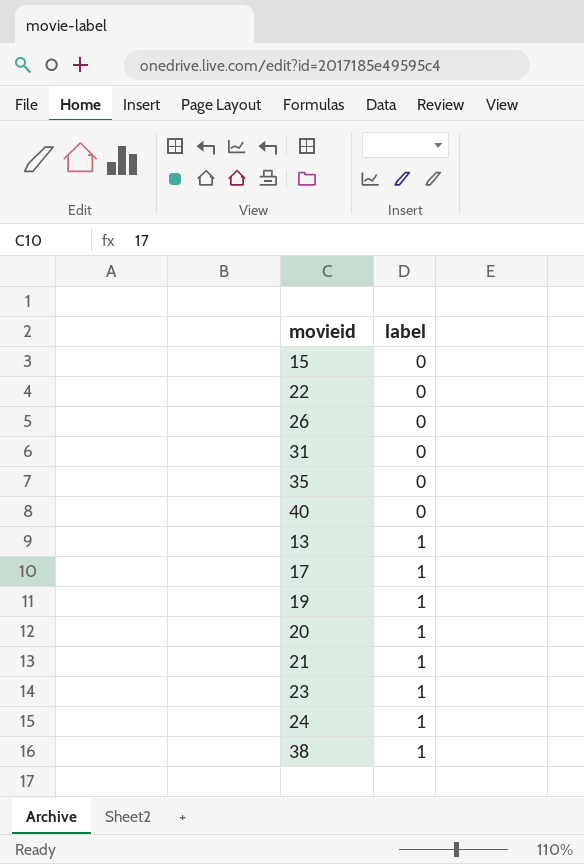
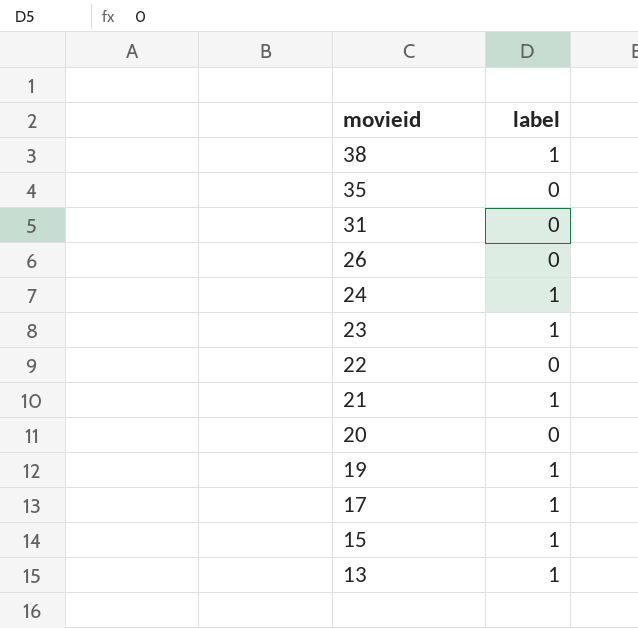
row order: label ascending -> movieid descending
row 40: 0 -> none
20 | label: 1 -> 0
15 | label: 0 -> 1

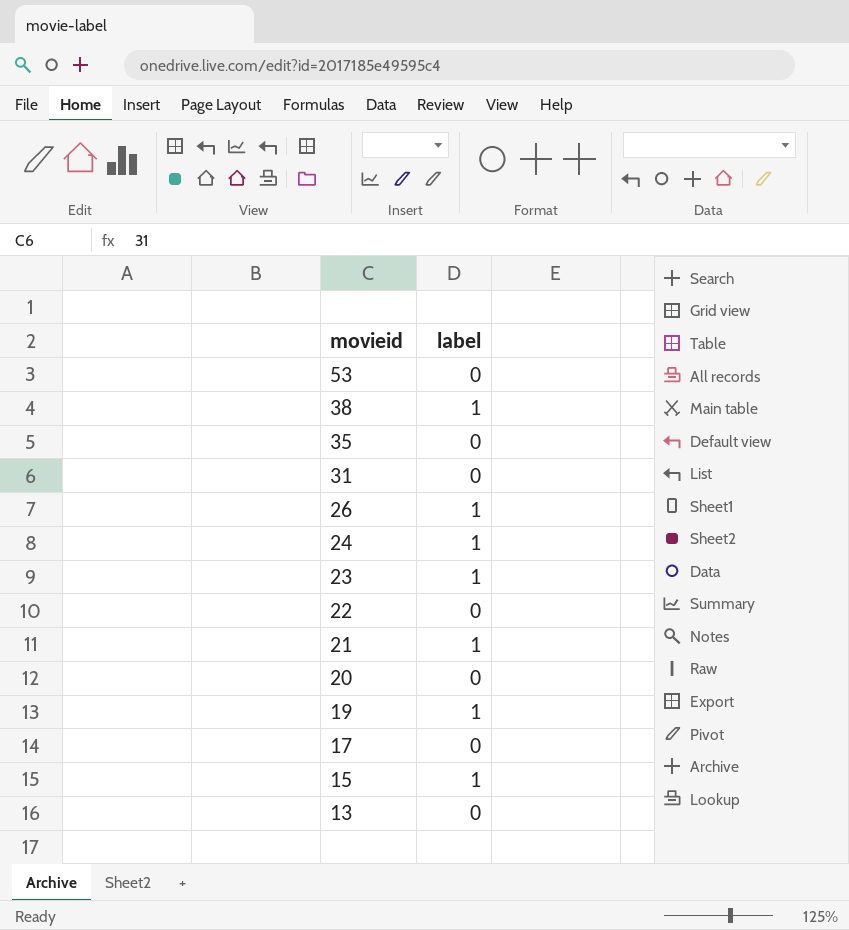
row 53: none -> 0
26 | label: 0 -> 1
17 | label: 1 -> 0
13 | label: 1 -> 0

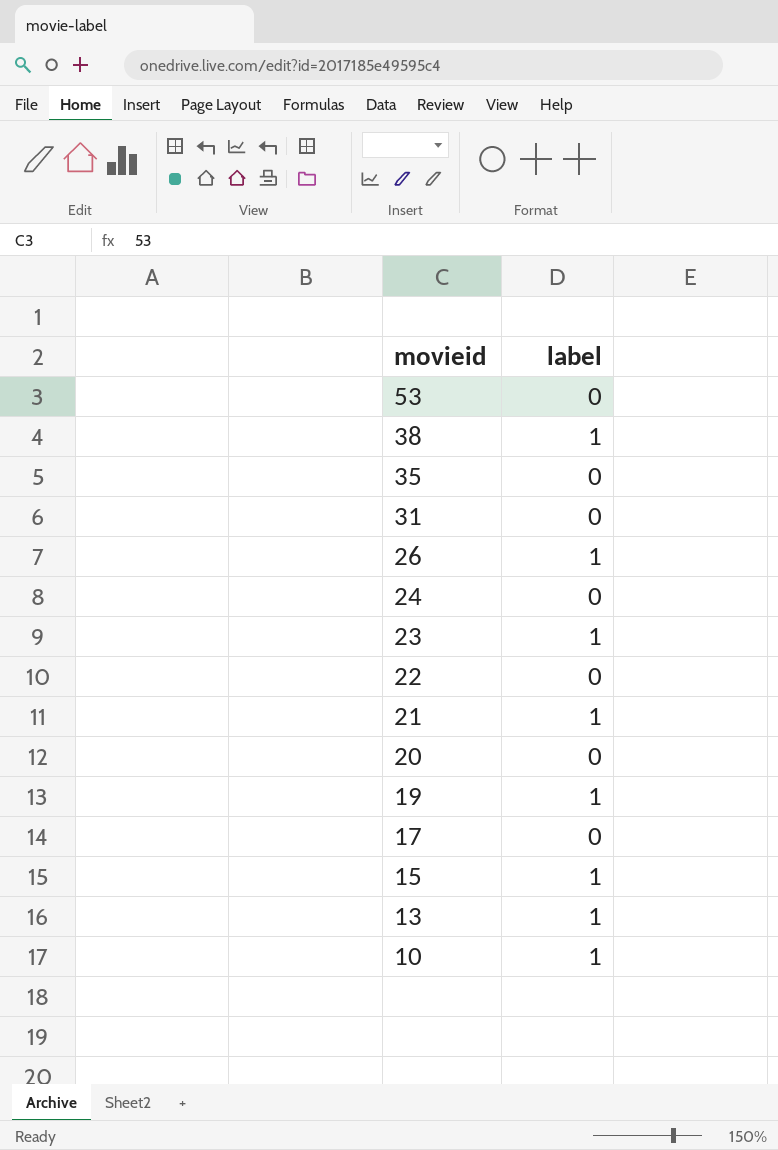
24 | label: 1 -> 0
13 | label: 0 -> 1
row 10: none -> 1

